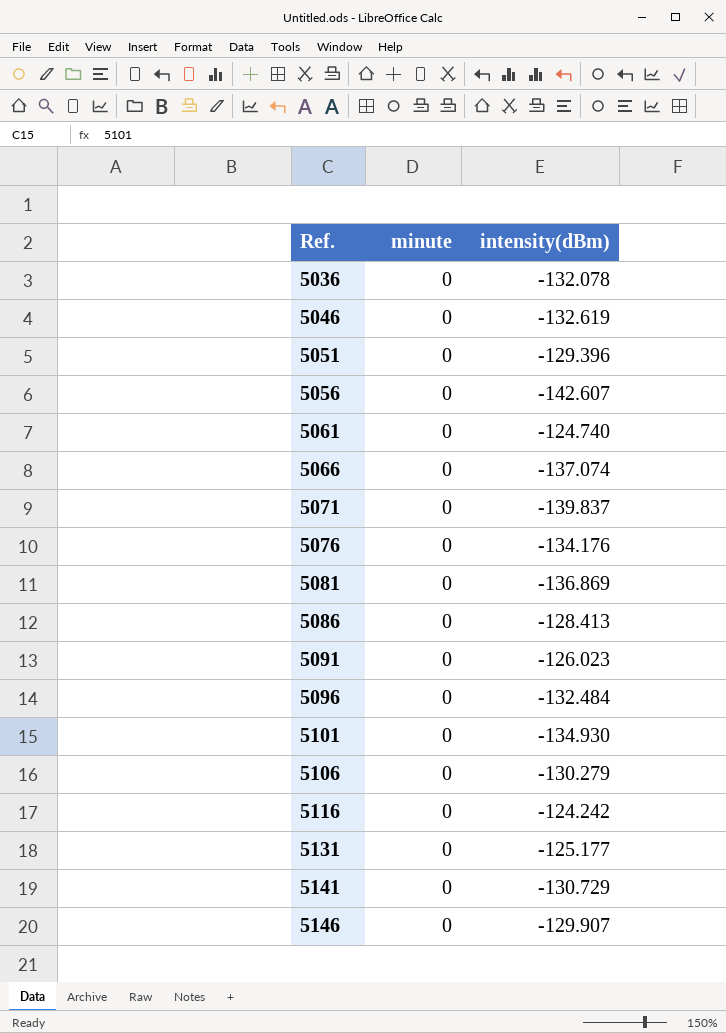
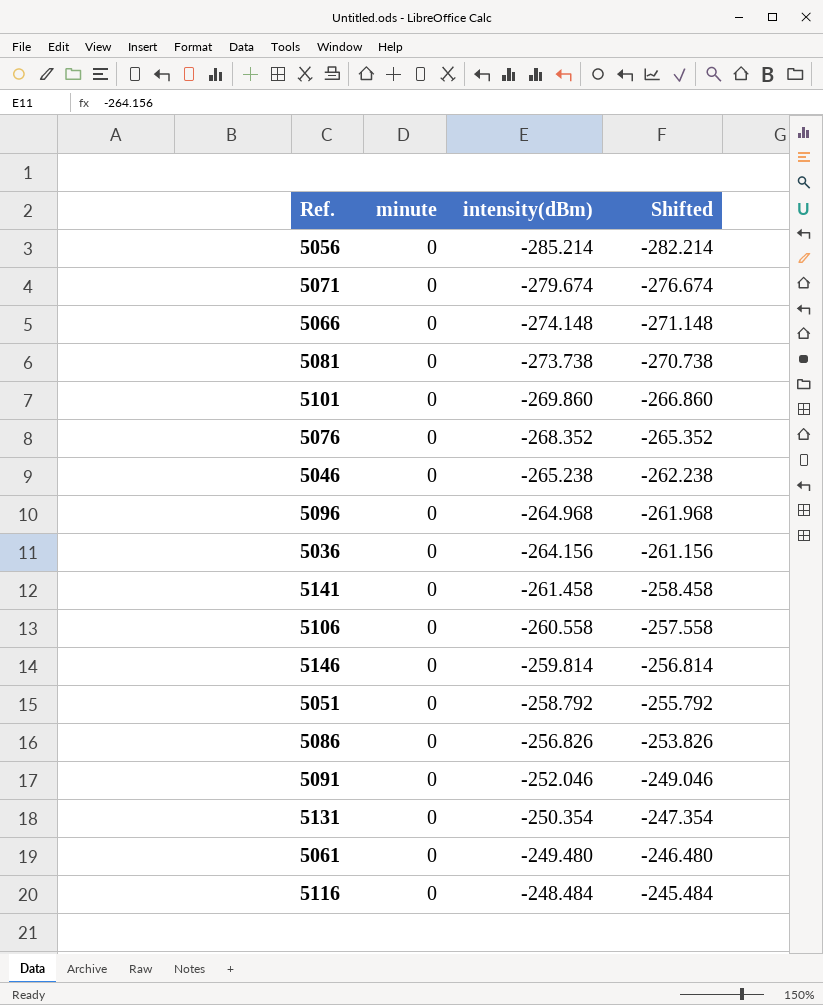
row order: Ref. ascending -> intensity(dBm) ascending
column Shifted | formula: none -> [intensity(dBm)] + 3
5056 | intensity(dBm): -142.607 -> -285.214
5071 | intensity(dBm): -139.837 -> -279.674
5066 | intensity(dBm): -137.074 -> -274.148
5081 | intensity(dBm): -136.869 -> -273.738
5101 | intensity(dBm): -134.930 -> -269.860
5076 | intensity(dBm): -134.176 -> -268.352
5046 | intensity(dBm): -132.619 -> -265.238
5096 | intensity(dBm): -132.484 -> -264.968
5036 | intensity(dBm): -132.078 -> -264.156
5141 | intensity(dBm): -130.729 -> -261.458
5106 | intensity(dBm): -130.279 -> -260.558
5146 | intensity(dBm): -129.907 -> -259.814
5051 | intensity(dBm): -129.396 -> -258.792
5086 | intensity(dBm): -128.413 -> -256.826
5091 | intensity(dBm): -126.023 -> -252.046
5131 | intensity(dBm): -125.177 -> -250.354
5061 | intensity(dBm): -124.740 -> -249.480
5116 | intensity(dBm): -124.242 -> -248.484

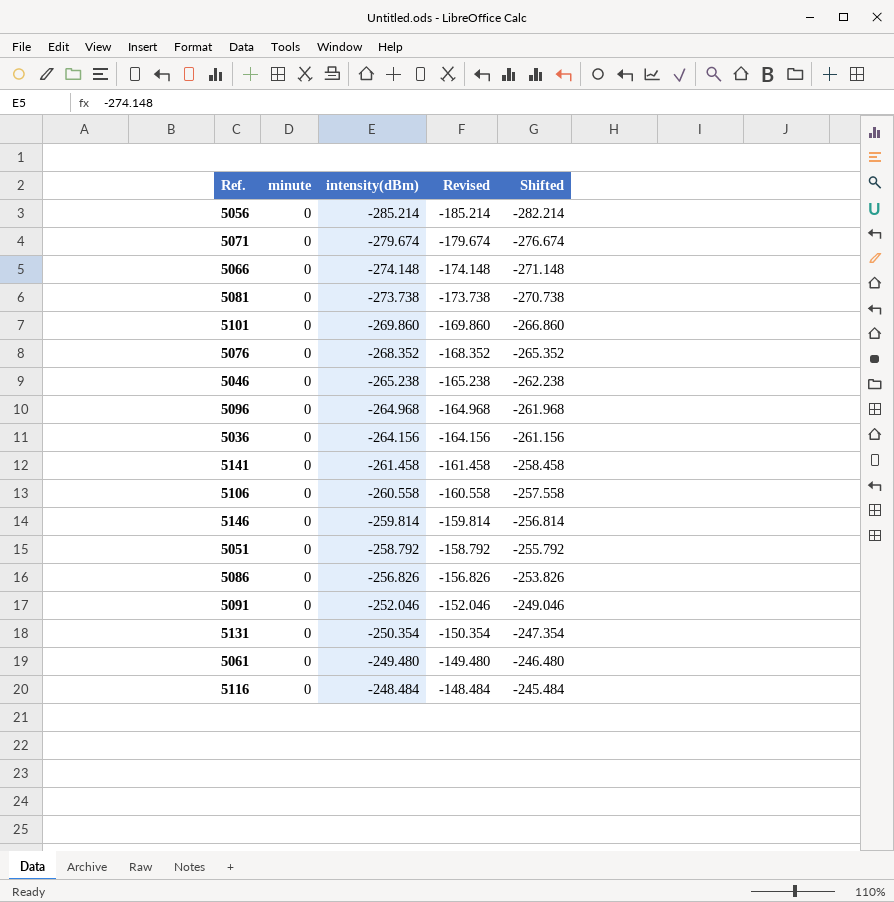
column Revised | formula: none -> [intensity(dBm)] + 100

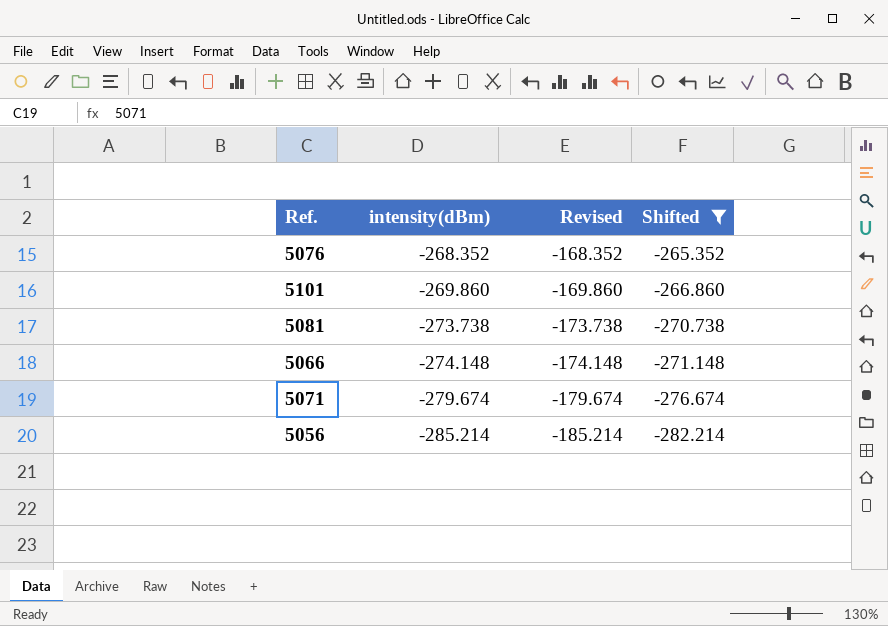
filter: none -> Shifted <= -265.352
row order: intensity(dBm) ascending -> intensity(dBm) descending
column minute | position: 2 -> none

